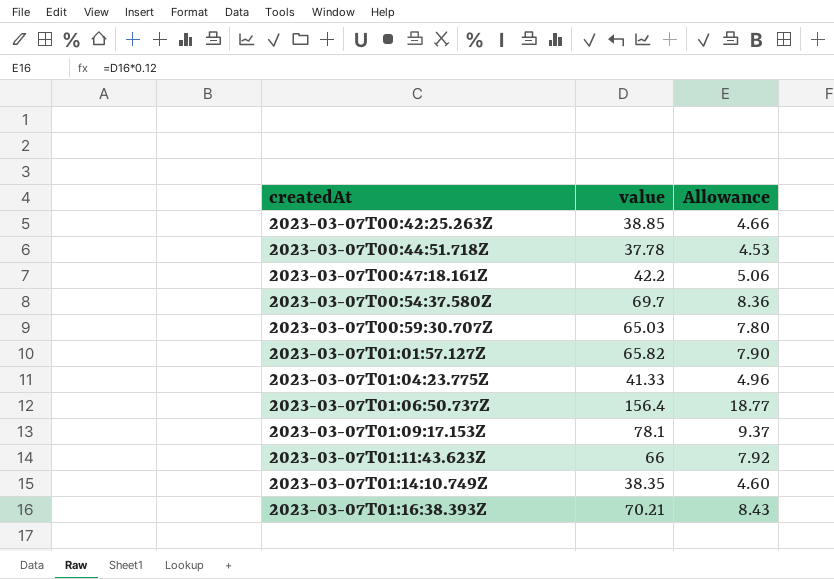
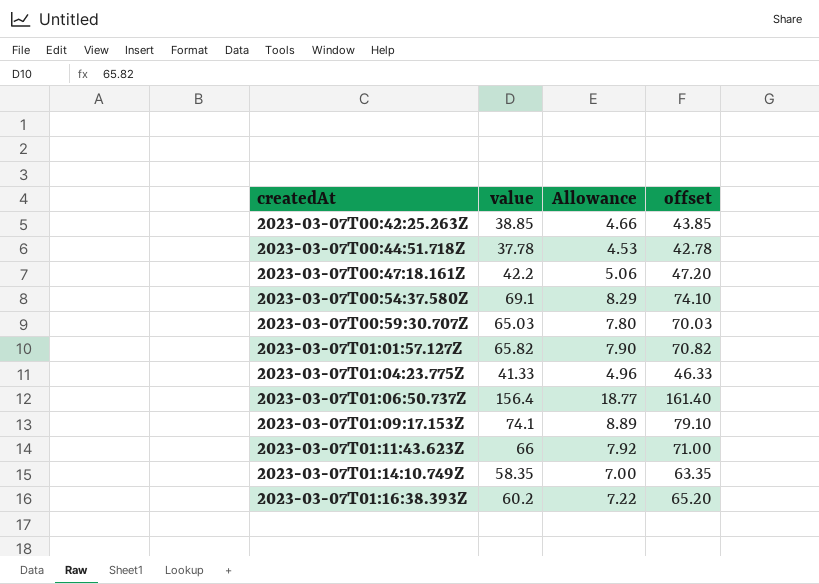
column offset | formula: none -> [value] + 5
2023-03-07T00:54:37.580Z | value: 69.7 -> 69.1
2023-03-07T00:54:37.580Z | Allowance: 8.36 -> 8.29
2023-03-07T01:09:17.153Z | value: 78.1 -> 74.1
2023-03-07T01:09:17.153Z | Allowance: 9.37 -> 8.89
2023-03-07T01:14:10.749Z | value: 38.35 -> 58.35
2023-03-07T01:14:10.749Z | Allowance: 4.60 -> 7.00
2023-03-07T01:16:38.393Z | value: 70.21 -> 60.2
2023-03-07T01:16:38.393Z | Allowance: 8.43 -> 7.22

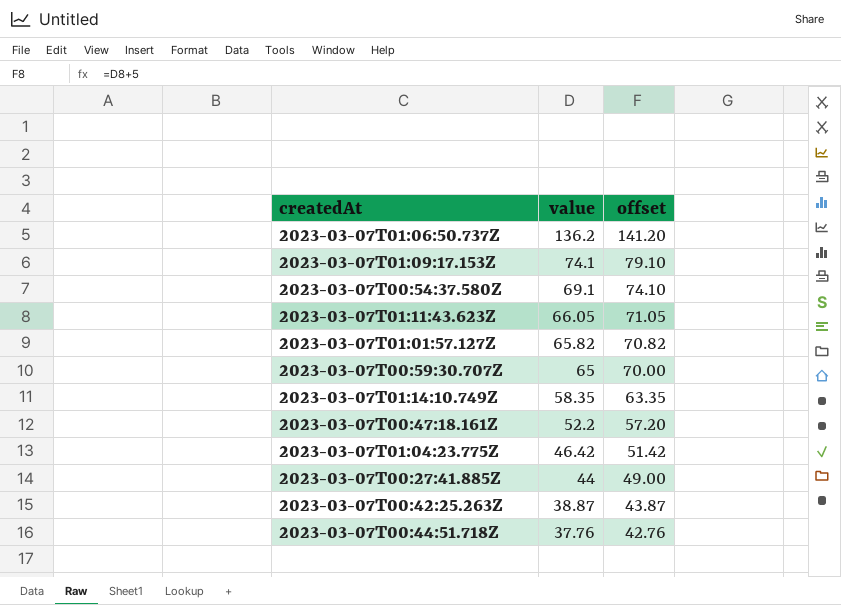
row order: createdAt ascending -> value descending
column Allowance | formula: [value] * 0.12 -> none
row 2023-03-07T01:16:38.393Z: 60.2 | 7.22 | 65.20 -> none
2023-03-07T01:06:50.737Z | value: 156.4 -> 136.2
2023-03-07T01:06:50.737Z | offset: 161.40 -> 141.20
2023-03-07T01:11:43.623Z | value: 66 -> 66.05
2023-03-07T01:11:43.623Z | offset: 71.00 -> 71.05
2023-03-07T00:59:30.707Z | value: 65.03 -> 65
2023-03-07T00:59:30.707Z | offset: 70.03 -> 70.00
2023-03-07T00:47:18.161Z | value: 42.2 -> 52.2
2023-03-07T00:47:18.161Z | offset: 47.20 -> 57.20
2023-03-07T01:04:23.775Z | value: 41.33 -> 46.42
2023-03-07T01:04:23.775Z | offset: 46.33 -> 51.42
row 2023-03-07T00:27:41.885Z: none -> 44 | 49.00
2023-03-07T00:42:25.263Z | value: 38.85 -> 38.87
2023-03-07T00:42:25.263Z | offset: 43.85 -> 43.87
2023-03-07T00:44:51.718Z | value: 37.78 -> 37.76
2023-03-07T00:44:51.718Z | offset: 42.78 -> 42.76

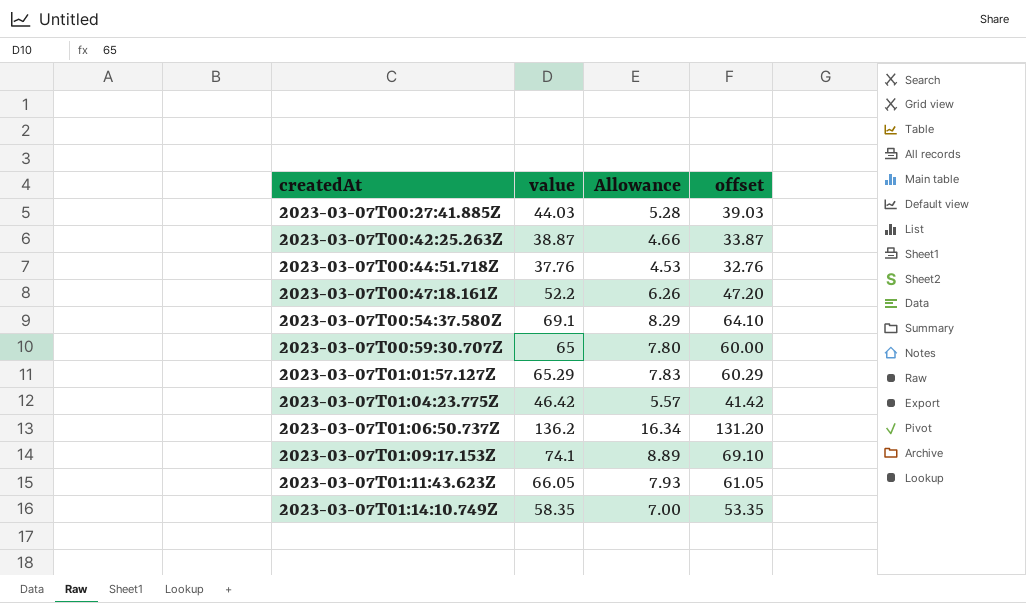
row order: value descending -> createdAt ascending
column Allowance | formula: none -> [value] * 0.12
column offset | formula: [value] + 5 -> [value] - 5
2023-03-07T00:27:41.885Z | value: 44 -> 44.03
2023-03-07T01:01:57.127Z | value: 65.82 -> 65.29

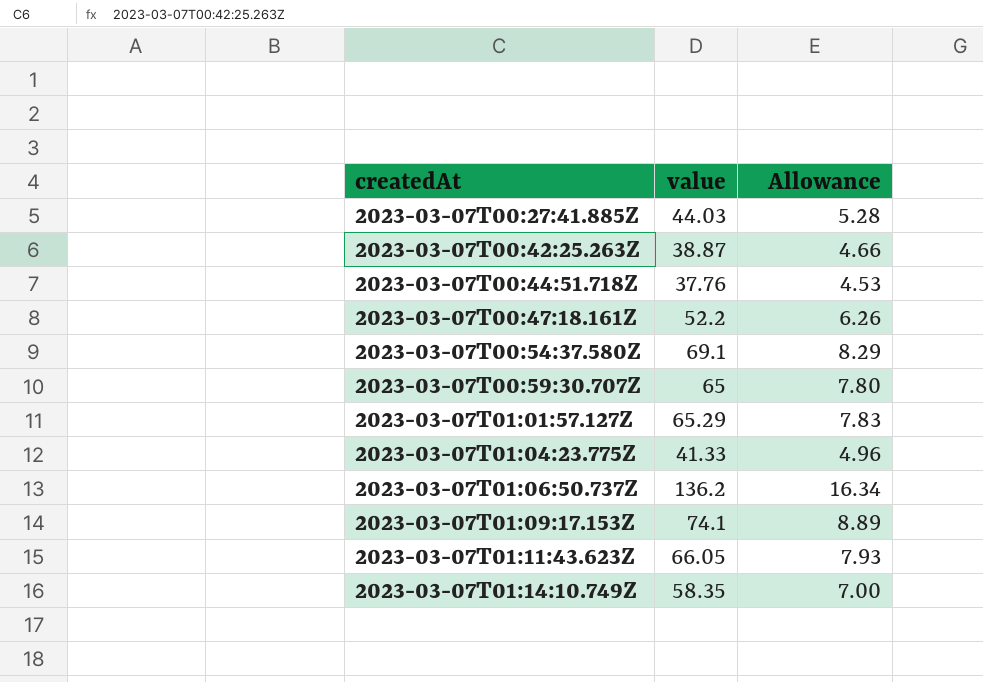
column offset | formula: [value] - 5 -> none
2023-03-07T01:04:23.775Z | value: 46.42 -> 41.33
2023-03-07T01:04:23.775Z | Allowance: 5.57 -> 4.96

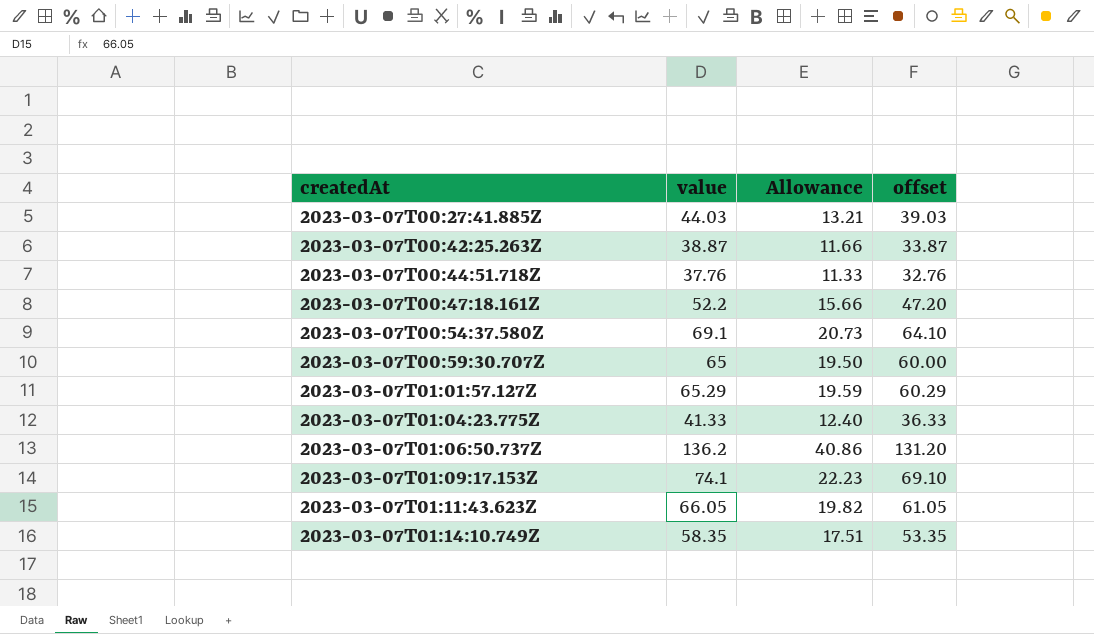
column Allowance | formula: [value] * 0.12 -> [value] * 0.3
column offset | formula: none -> [value] - 5

